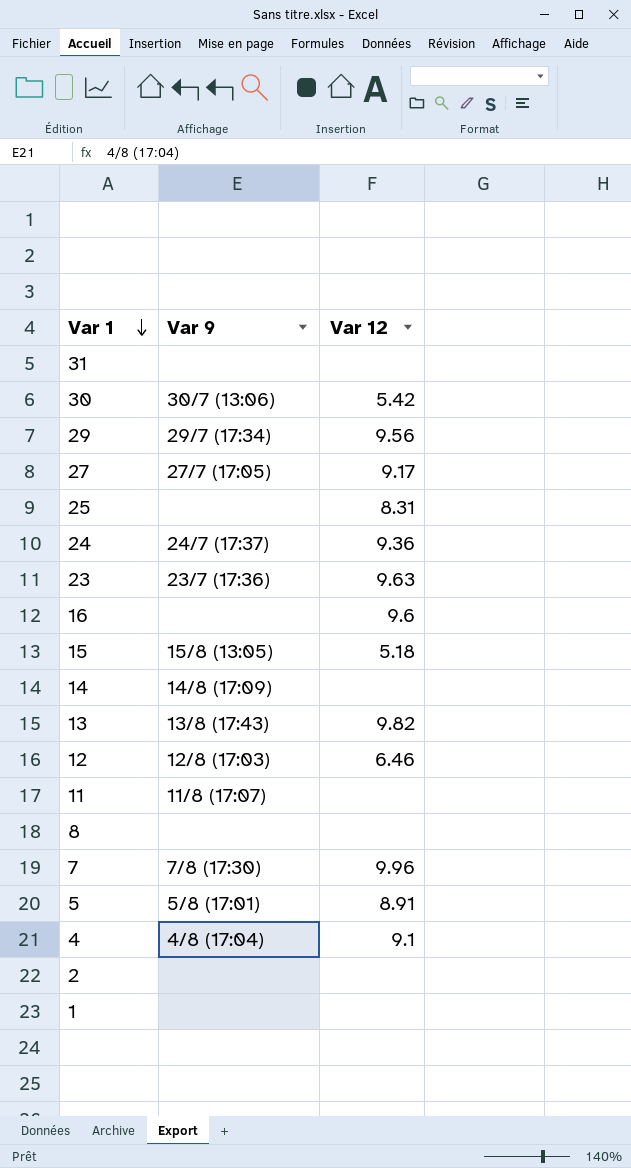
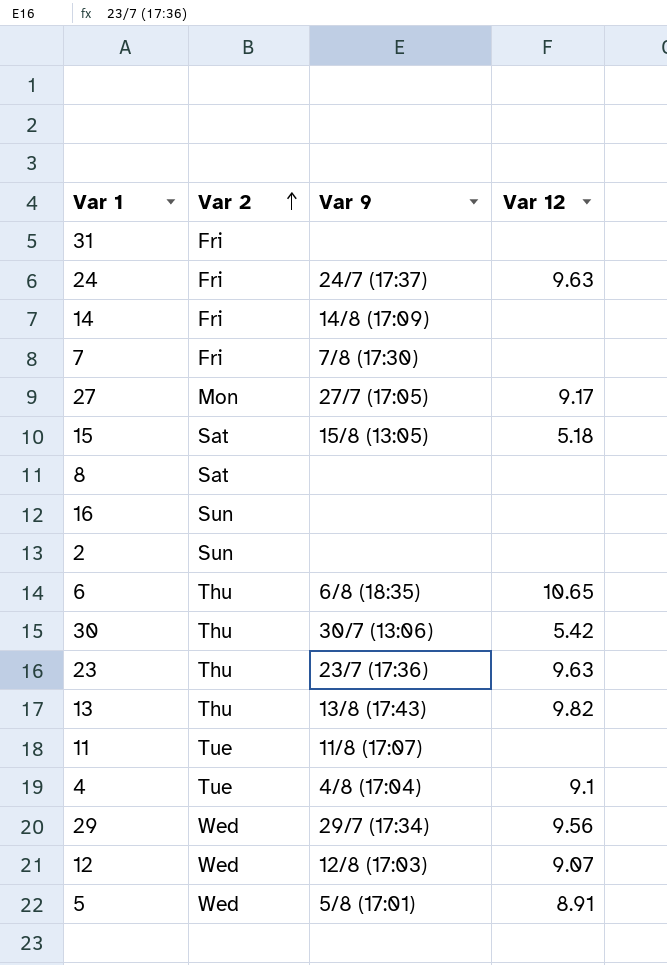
row order: Var 1 descending -> Var 2 ascending
column Var 2 | position: none -> 2
row 25: none | 8.31 -> none
row 1: none | none -> none
24 | Var 12: 9.36 -> 9.63
7 | Var 12: 9.96 -> none
16 | Var 12: 9.6 -> none
row 6: none -> Thu | 6/8 (18:35) | 10.65
12 | Var 12: 6.46 -> 9.07

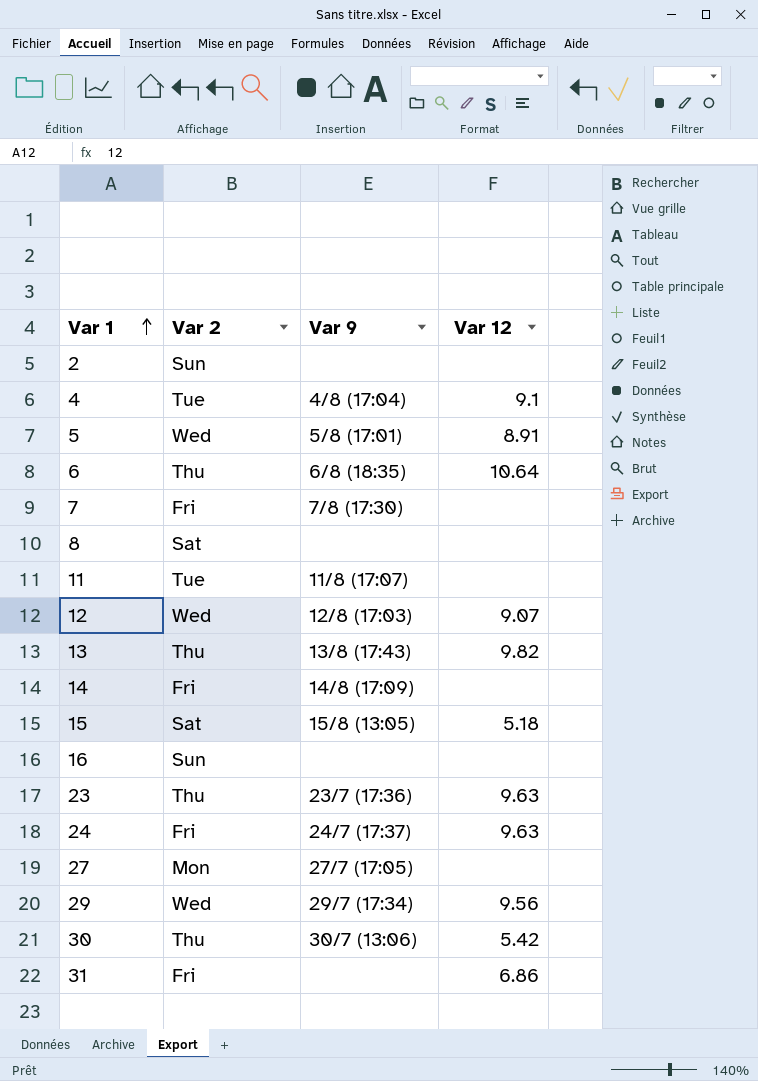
row order: Var 2 ascending -> Var 1 ascending
6 | Var 12: 10.65 -> 10.64
27 | Var 12: 9.17 -> none
31 | Var 12: none -> 6.86

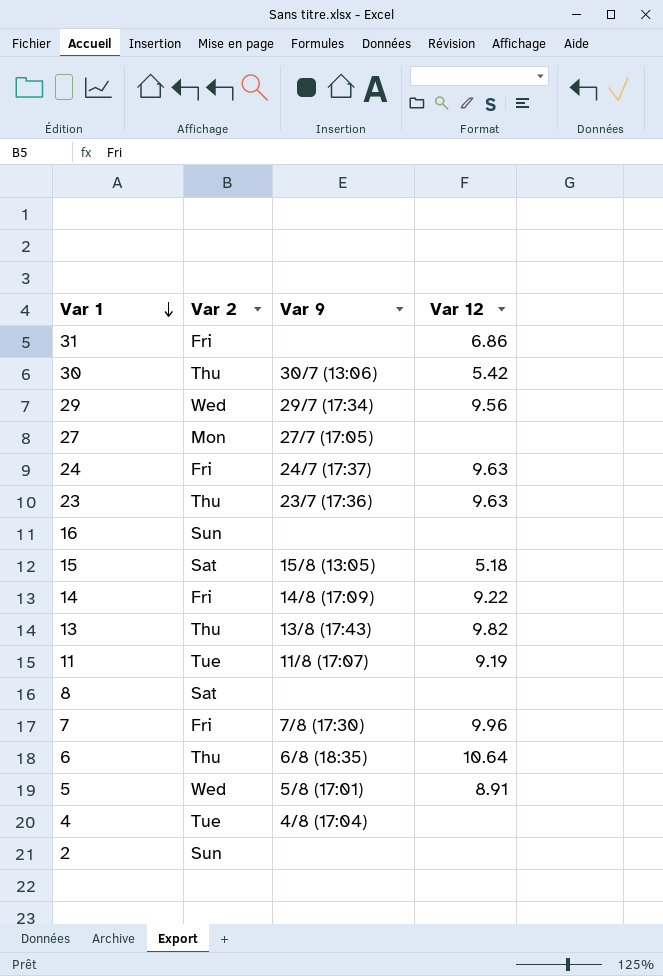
row order: Var 1 ascending -> Var 1 descending
row 12: Wed | 12/8 (17:03) | 9.07 -> none
14 | Var 12: none -> 9.22
11 | Var 12: none -> 9.19
7 | Var 12: none -> 9.96
4 | Var 12: 9.1 -> none

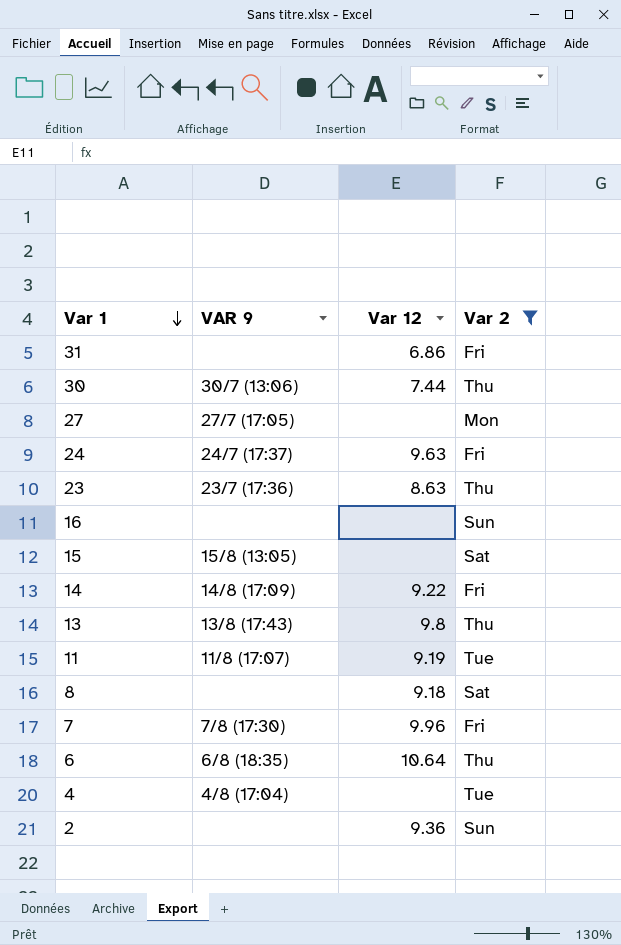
filter: none -> Var 2 != Wed
column name: Var 9 -> VAR 9
column Var 2 | position: 2 -> 4
30 | Var 12: 5.42 -> 7.44
23 | Var 12: 9.63 -> 8.63
15 | Var 12: 5.18 -> none
13 | Var 12: 9.82 -> 9.8
8 | Var 12: none -> 9.18
2 | Var 12: none -> 9.36

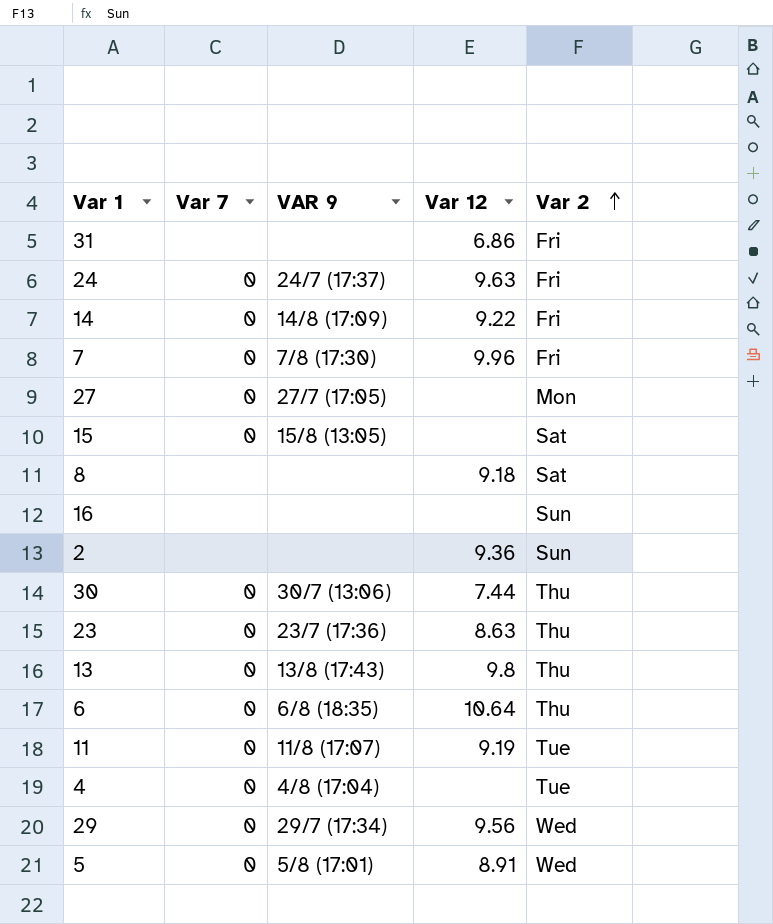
filter: Var 2 != Wed -> none
row order: Var 1 descending -> Var 2 ascending
column Var 7 | position: none -> 2

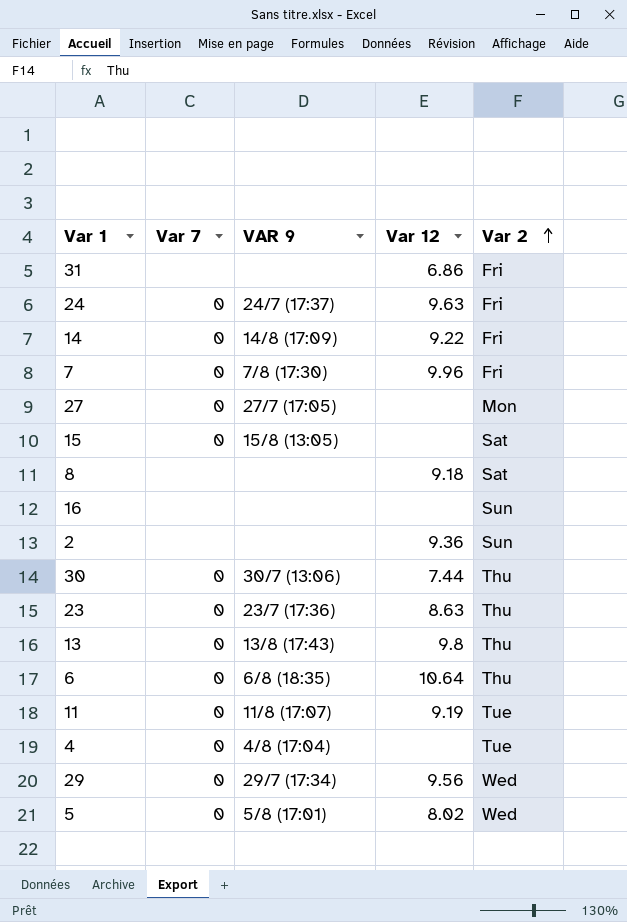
5 | Var 12: 8.91 -> 8.02

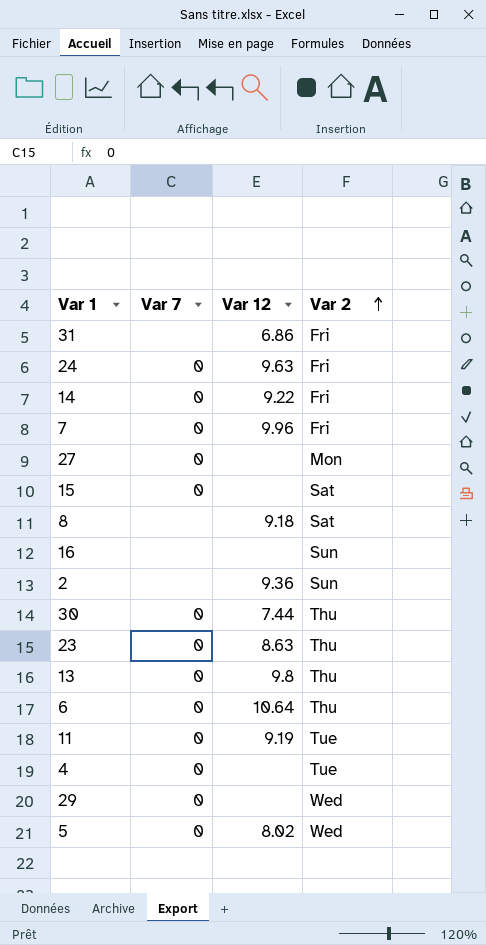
column VAR 9 | position: 3 -> none
29 | Var 12: 9.56 -> none

